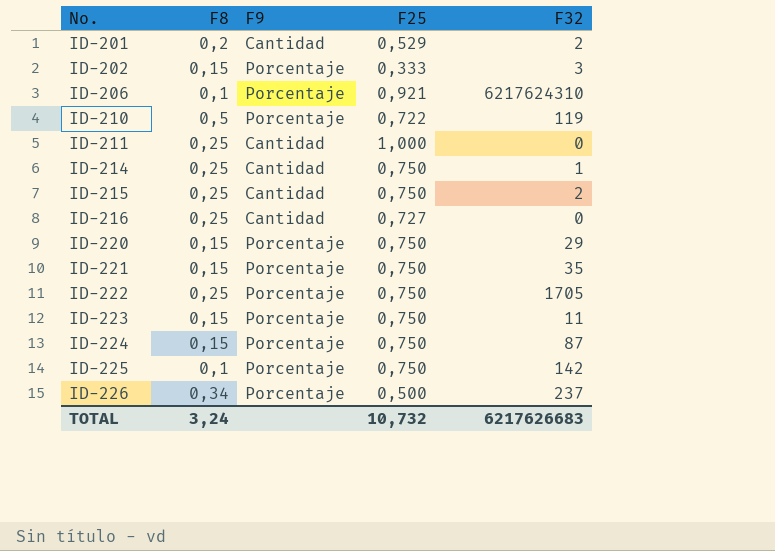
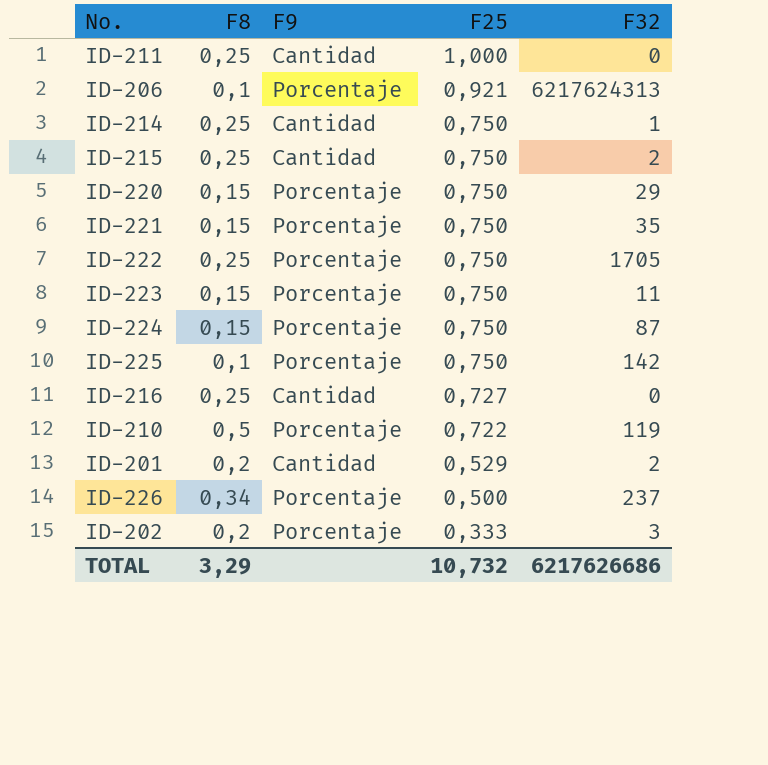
row order: No. ascending -> F25 descending
ID-206 | F32: 6217624310 -> 6217624313
ID-202 | F8: 0,15 -> 0,2
TOTAL | F8: 3,24 -> 3,29
TOTAL | F32: 6217626683 -> 6217626686

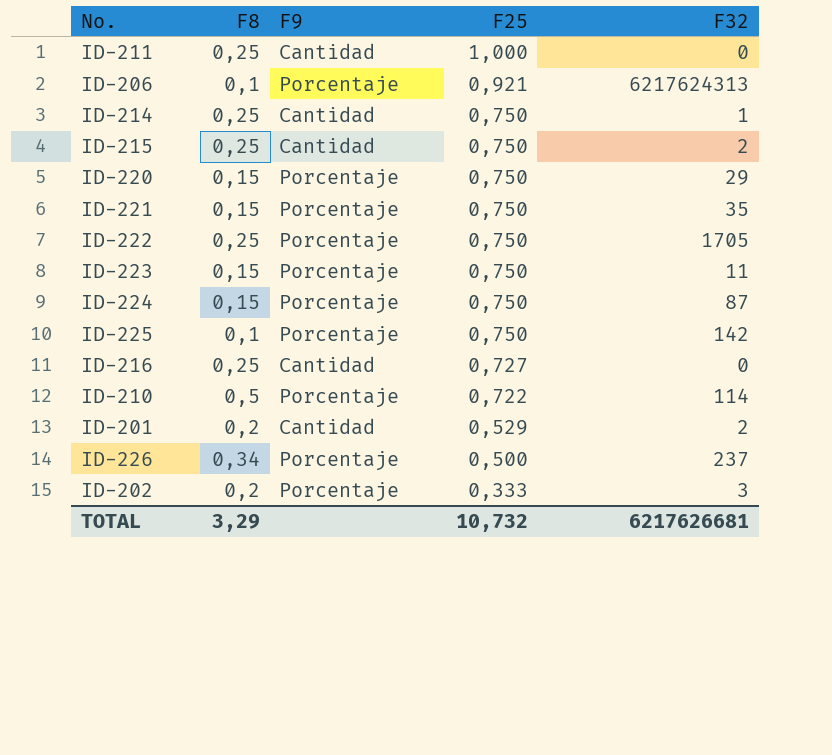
ID-210 | F32: 119 -> 114
TOTAL | F32: 6217626686 -> 6217626681

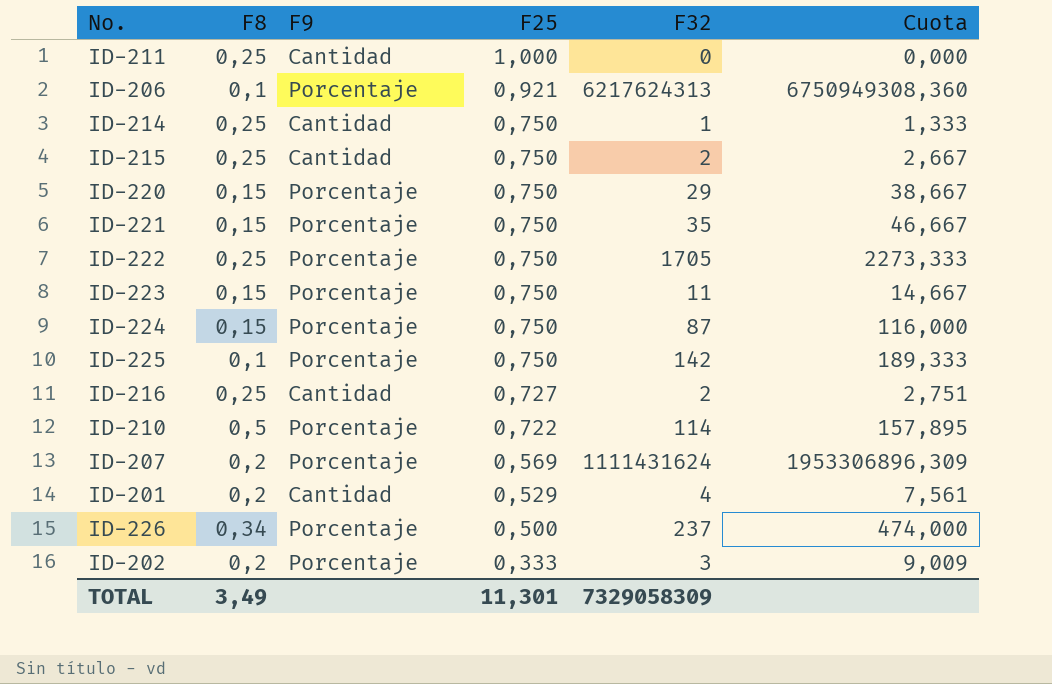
column Cuota | formula: none -> [F32] / [F25]
ID-216 | F32: 0 -> 2
row ID-207: none -> 0,2 | Porcentaje | 0,569 | 1111431624 | 1953306896,309
ID-201 | F32: 2 -> 4
TOTAL | F8: 3,29 -> 3,49
TOTAL | F25: 10,732 -> 11,301
TOTAL | F32: 6217626681 -> 7329058309

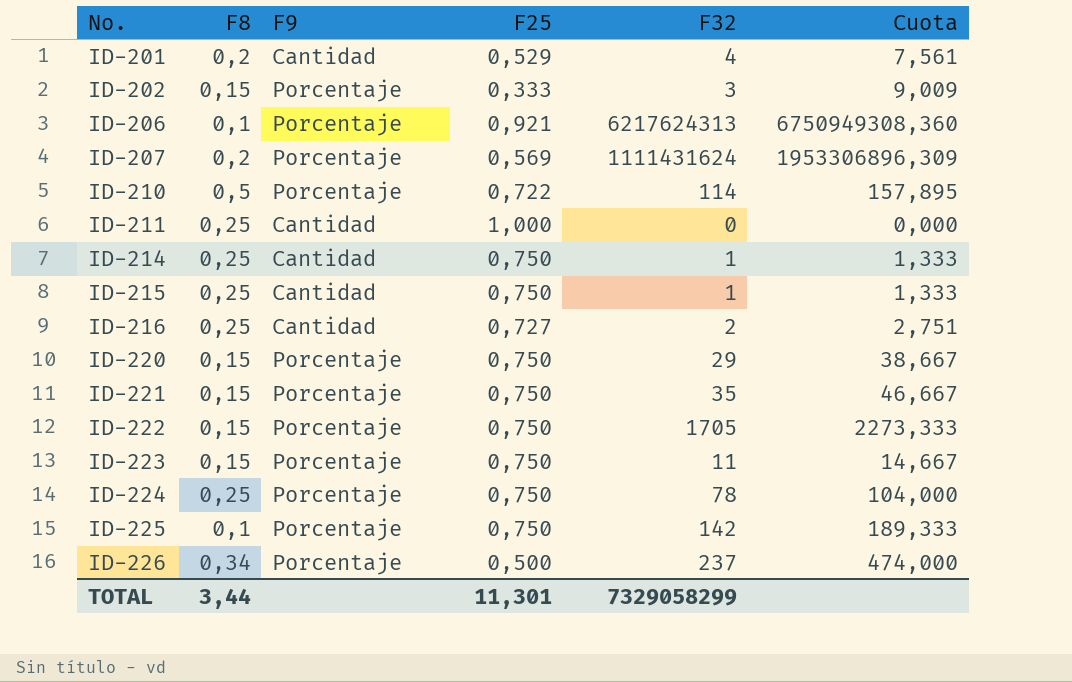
row order: F25 descending -> No. ascending
ID-202 | F8: 0,2 -> 0,15
ID-215 | F32: 2 -> 1
ID-215 | Cuota: 2,667 -> 1,333
ID-222 | F8: 0,25 -> 0,15
ID-224 | F8: 0,15 -> 0,25
ID-224 | F32: 87 -> 78
ID-224 | Cuota: 116,000 -> 104,000
TOTAL | F8: 3,49 -> 3,44
TOTAL | F32: 7329058309 -> 7329058299

